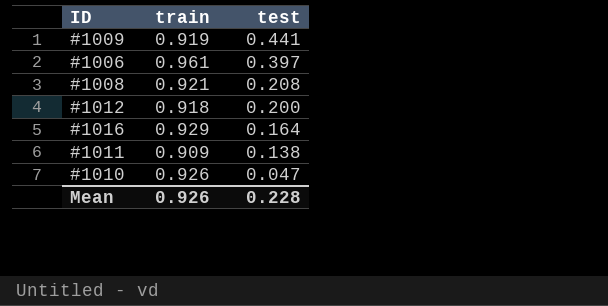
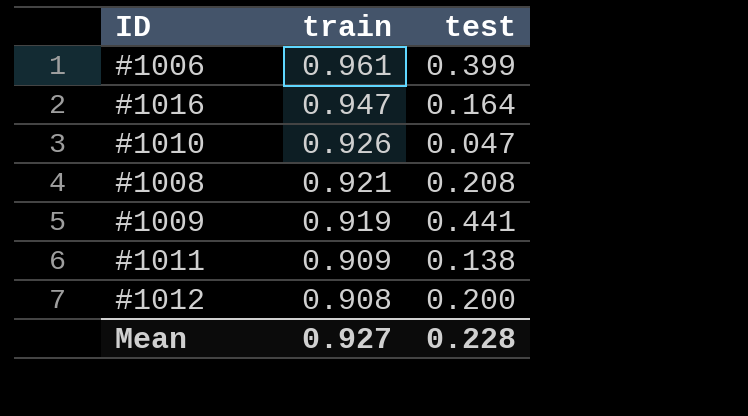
row order: test descending -> train descending
#1006 | test: 0.397 -> 0.399
#1016 | train: 0.929 -> 0.947
#1012 | train: 0.918 -> 0.908
Mean | train: 0.926 -> 0.927

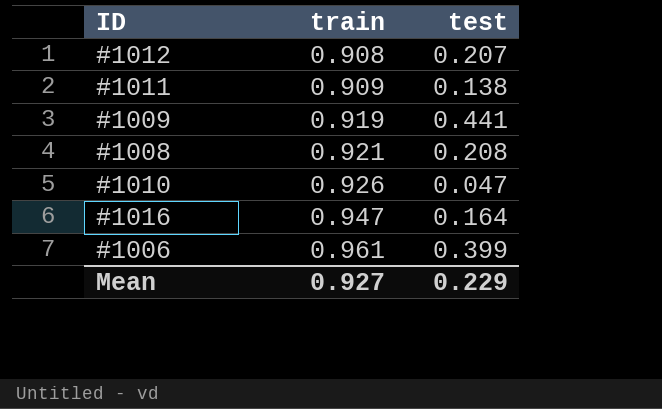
row order: train descending -> train ascending
#1012 | test: 0.200 -> 0.207
Mean | test: 0.228 -> 0.229

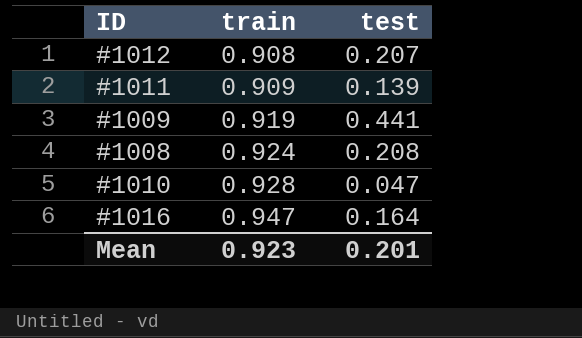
row #1006: 0.961 | 0.399 -> none
#1011 | test: 0.138 -> 0.139
#1008 | train: 0.921 -> 0.924
#1010 | train: 0.926 -> 0.928
Mean | train: 0.927 -> 0.923
Mean | test: 0.229 -> 0.201

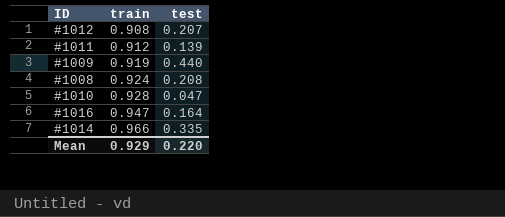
#1011 | train: 0.909 -> 0.912
#1009 | test: 0.441 -> 0.440
row #1014: none -> 0.966 | 0.335
Mean | train: 0.923 -> 0.929
Mean | test: 0.201 -> 0.220

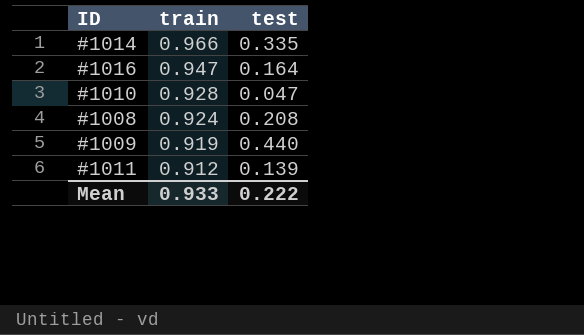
row order: train ascending -> train descending
row #1012: 0.908 | 0.207 -> none
Mean | train: 0.929 -> 0.933
Mean | test: 0.220 -> 0.222

